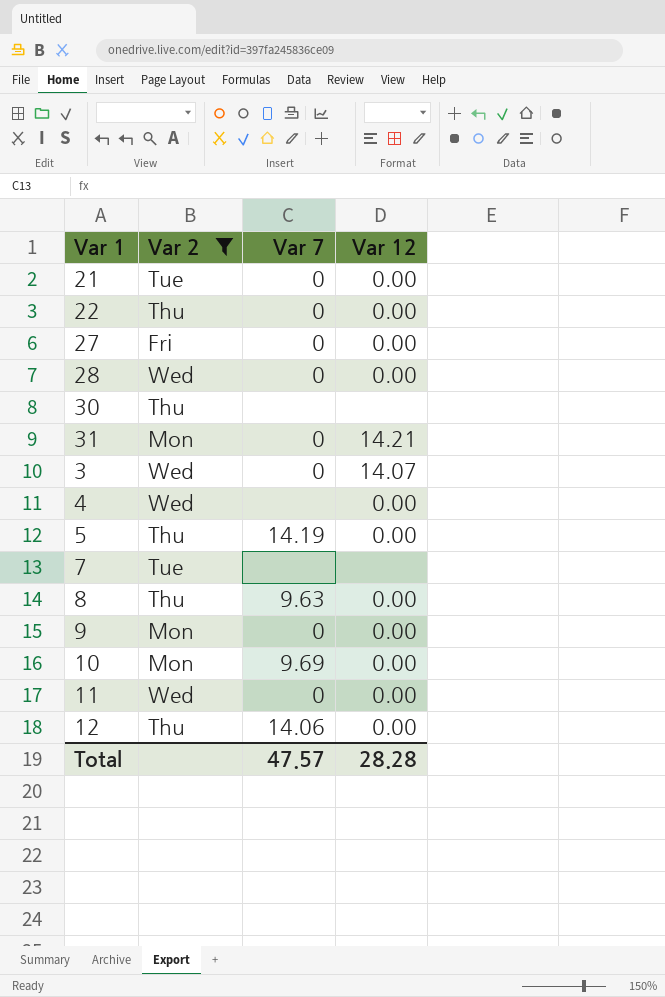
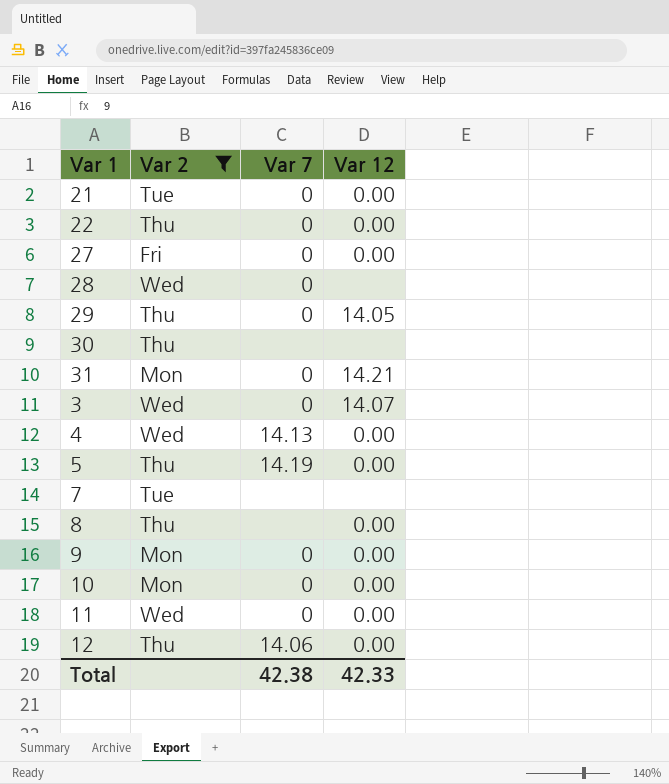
28 | Var 12: 0.00 -> none
row 29: none -> Thu | 0 | 14.05
4 | Var 7: none -> 14.13
8 | Var 7: 9.63 -> none
10 | Var 7: 9.69 -> 0
Total | Var 7: 47.57 -> 42.38
Total | Var 12: 28.28 -> 42.33

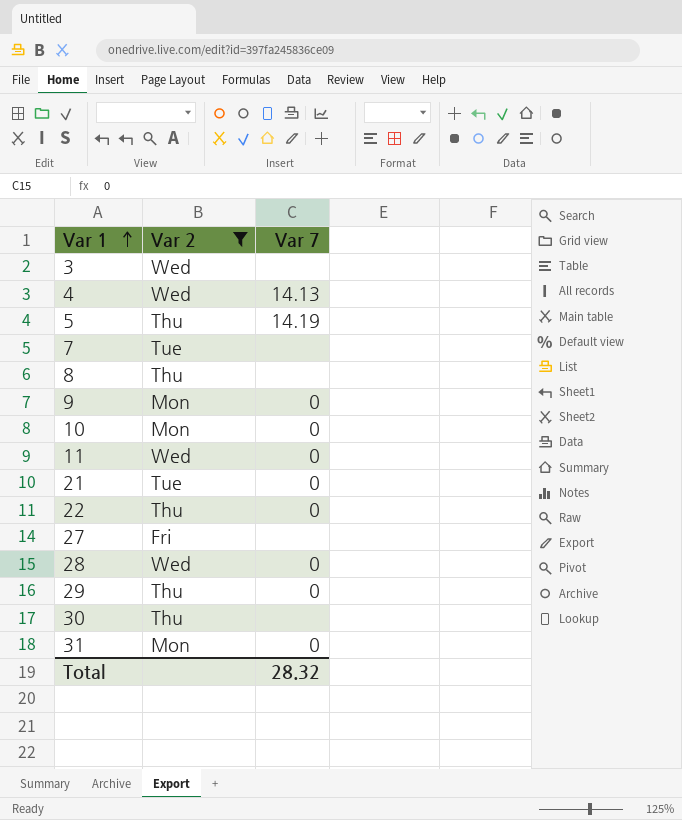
row order: none -> Var 1 ascending
column Var 12 | position: 4 -> none
row 12: Thu | 14.06 | 0.00 -> none
3 | Var 7: 0 -> none
27 | Var 7: 0 -> none
Total | Var 7: 42.38 -> 28.32

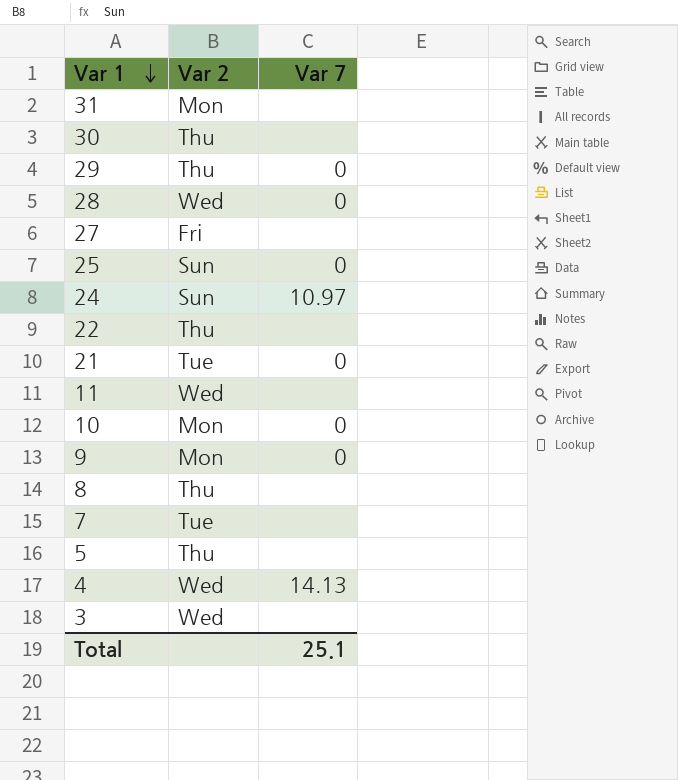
filter: Var 2 != Sun -> none
row order: Var 1 ascending -> Var 1 descending
31 | Var 7: 0 -> none
22 | Var 7: 0 -> none
11 | Var 7: 0 -> none
5 | Var 7: 14.19 -> none
Total | Var 7: 28.32 -> 25.1

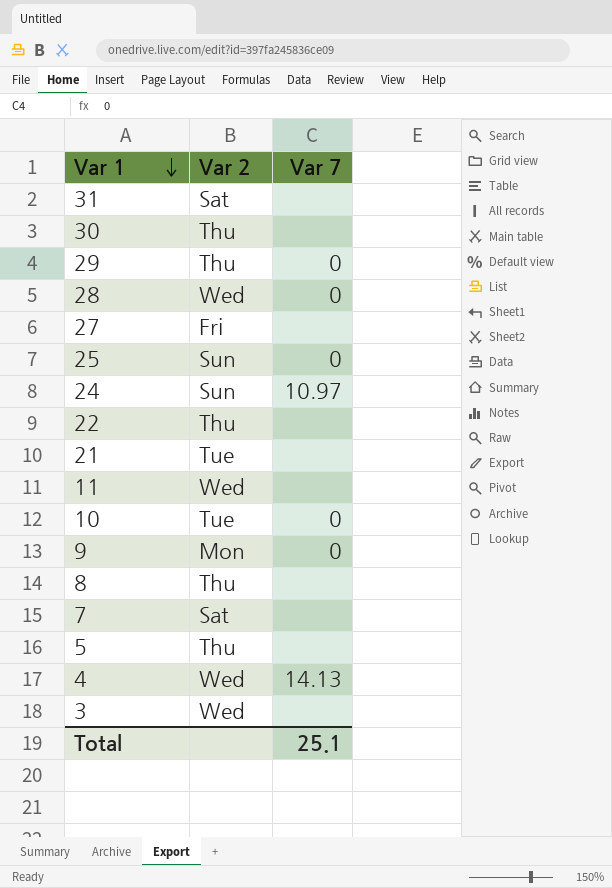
31 | Var 2: Mon -> Sat
21 | Var 7: 0 -> none
10 | Var 2: Mon -> Tue
7 | Var 2: Tue -> Sat

